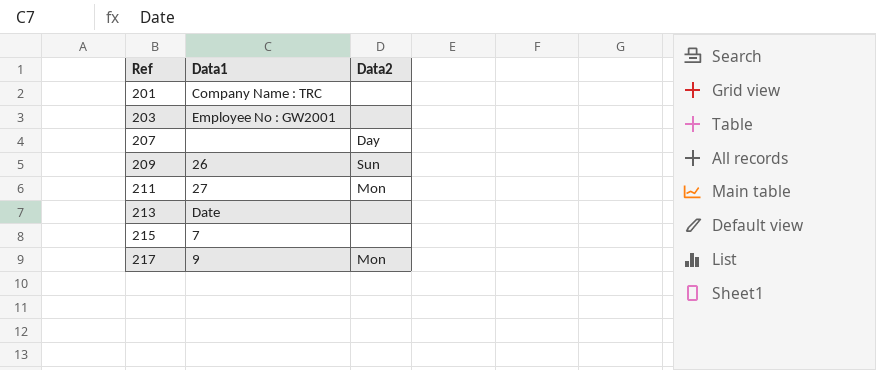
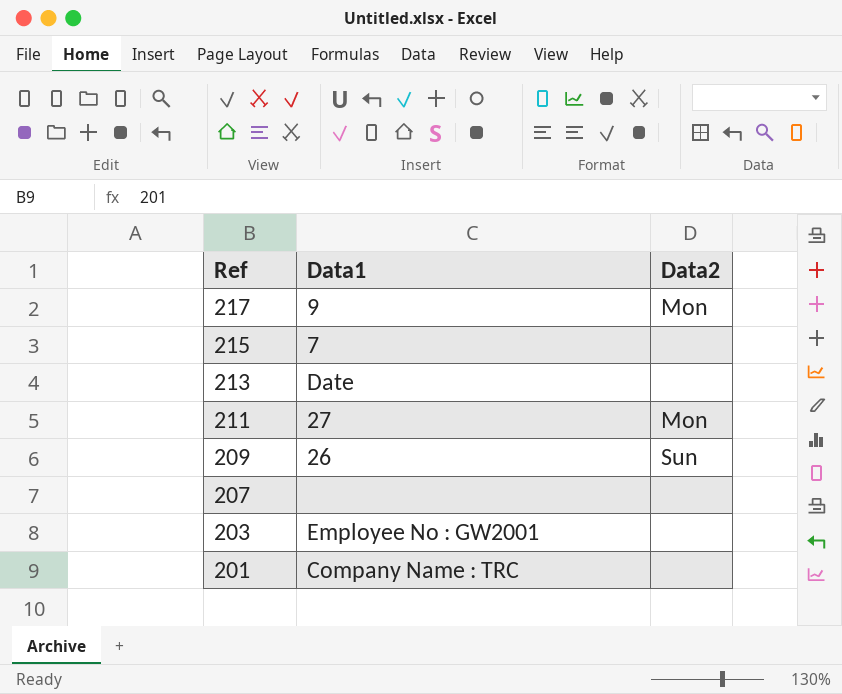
row order: Ref ascending -> Ref descending
207 | Data2: Day -> none

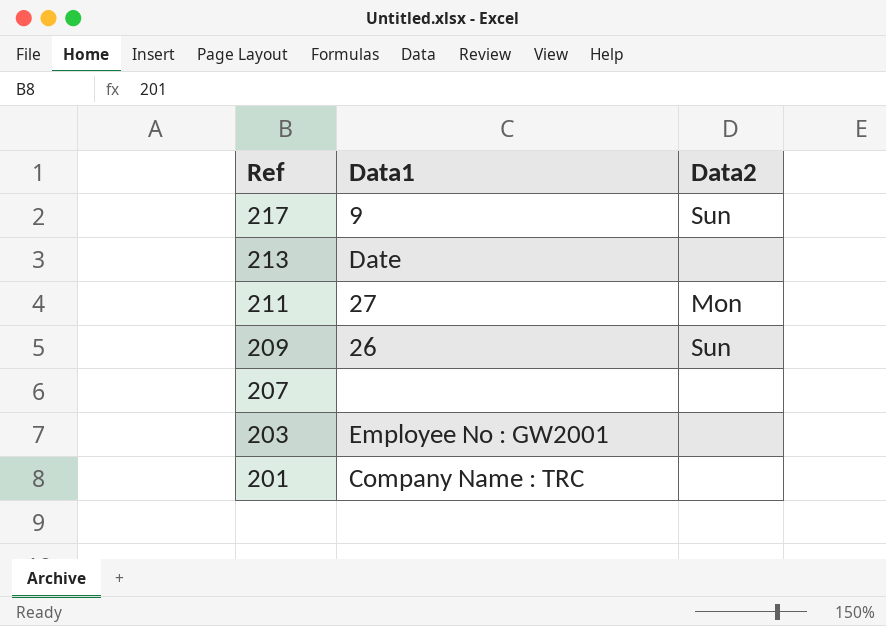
row 215: 7 | none -> none
217 | Data2: Mon -> Sun

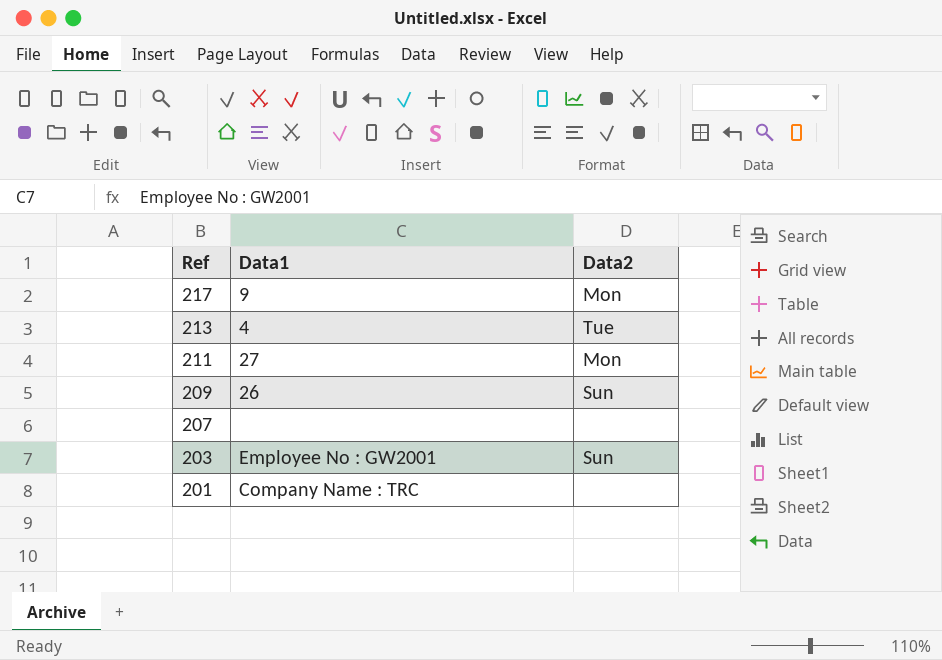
217 | Data2: Sun -> Mon
213 | Data1: Date -> 4
213 | Data2: none -> Tue
203 | Data2: none -> Sun

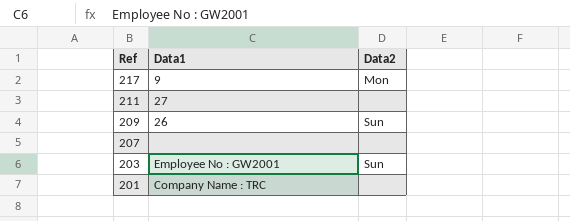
row 213: 4 | Tue -> none
211 | Data2: Mon -> none

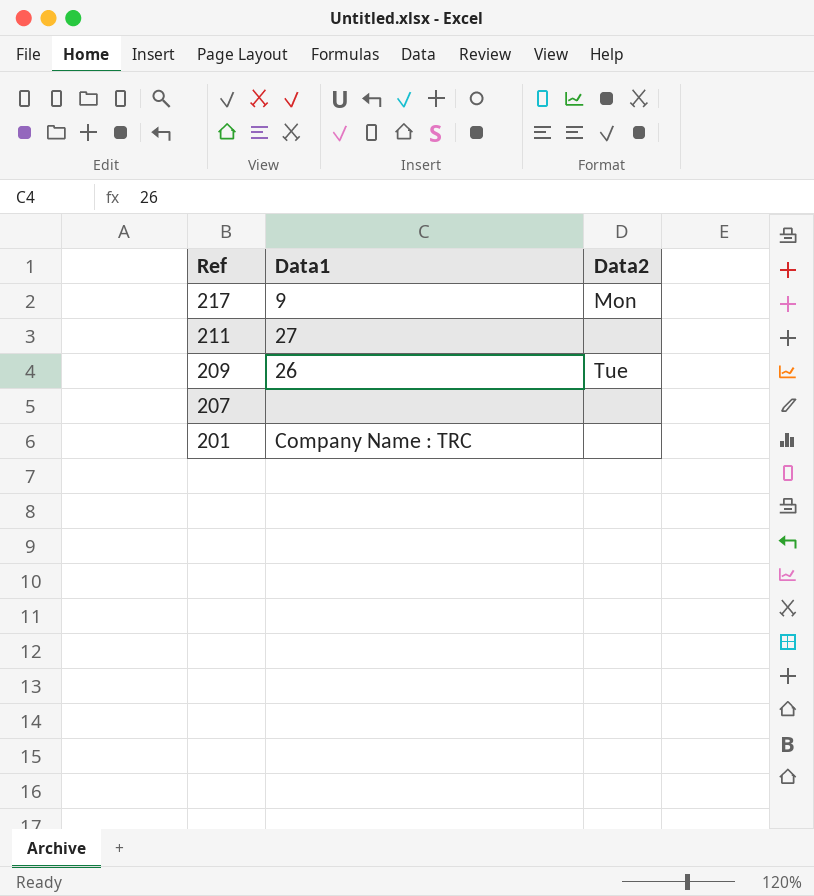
row 203: Employee No : GW2001 | Sun -> none
209 | Data2: Sun -> Tue

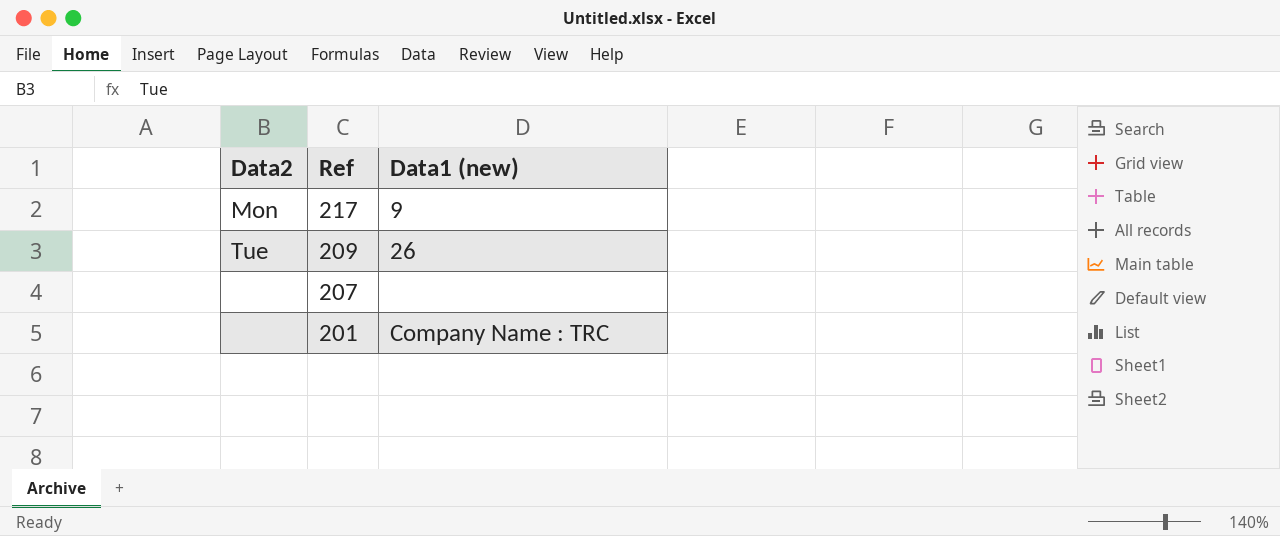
column Data2 | position: 3 -> 1
column name: Data1 -> Data1 (new)
row 211: 27 | none -> none

